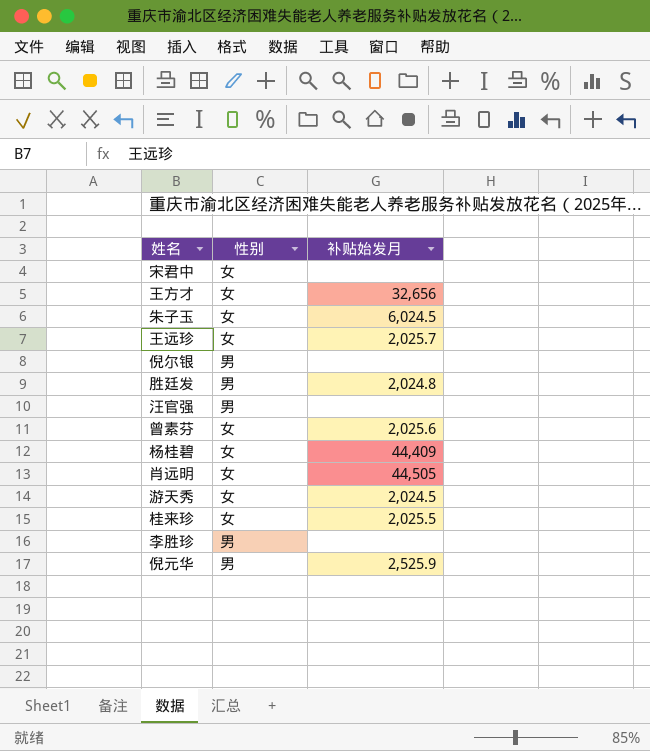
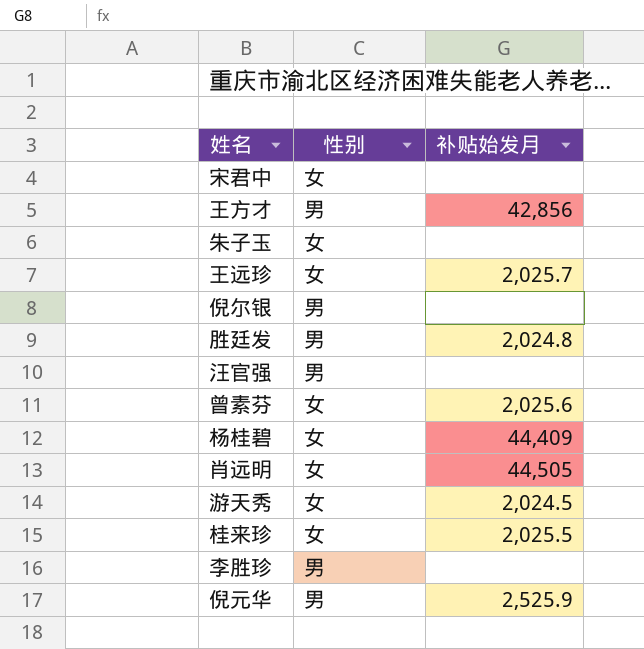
王方才 | 性别: 女 -> 男
王方才 | 补贴始发月: 32,656 -> 42,856
朱子玉 | 补贴始发月: 6,024.5 -> none

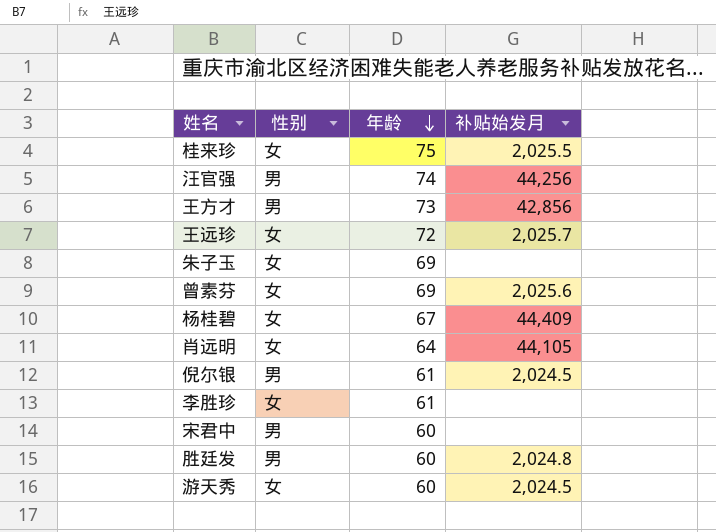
row order: none -> 年龄 descending
column 年龄 | position: none -> 3
row 倪元华: 男 | 2,525.9 -> none
汪官强 | 补贴始发月: none -> 44,256
肖远明 | 补贴始发月: 44,505 -> 44,105
倪尔银 | 补贴始发月: none -> 2,024.5
李胜珍 | 性别: 男 -> 女
宋君中 | 性别: 女 -> 男

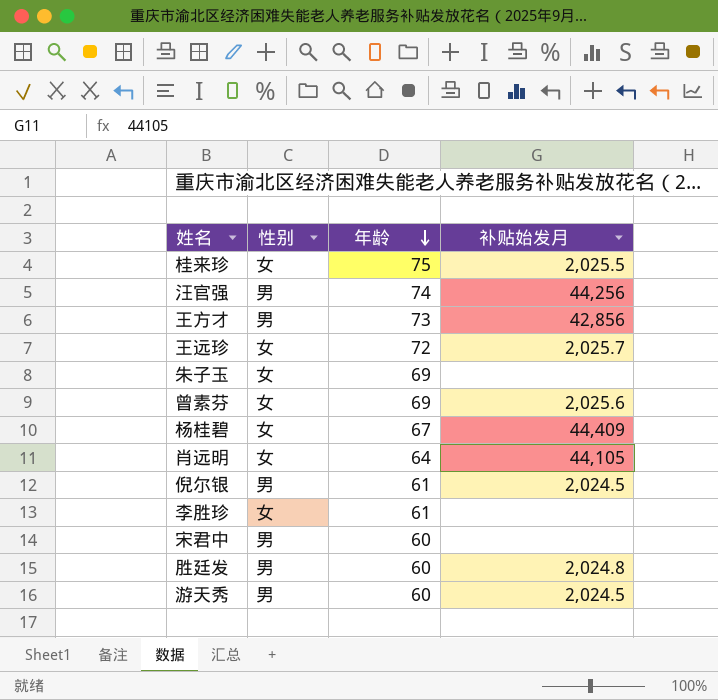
游天秀 | 性别: 女 -> 男

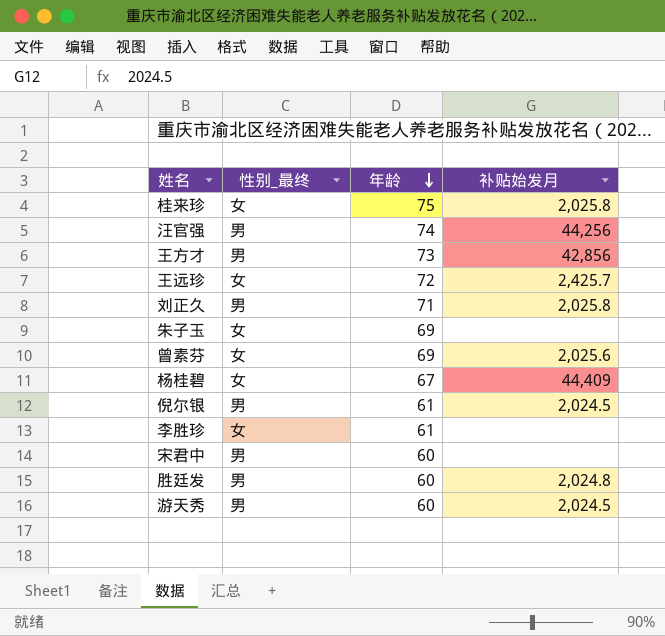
column name: 性别 -> 性别_最终
row 肖远明: 女 | 64 | 44,105 -> none
桂来珍 | 补贴始发月: 2,025.5 -> 2,025.8
王远珍 | 补贴始发月: 2,025.7 -> 2,425.7
row 刘正久: none -> 男 | 71 | 2,025.8

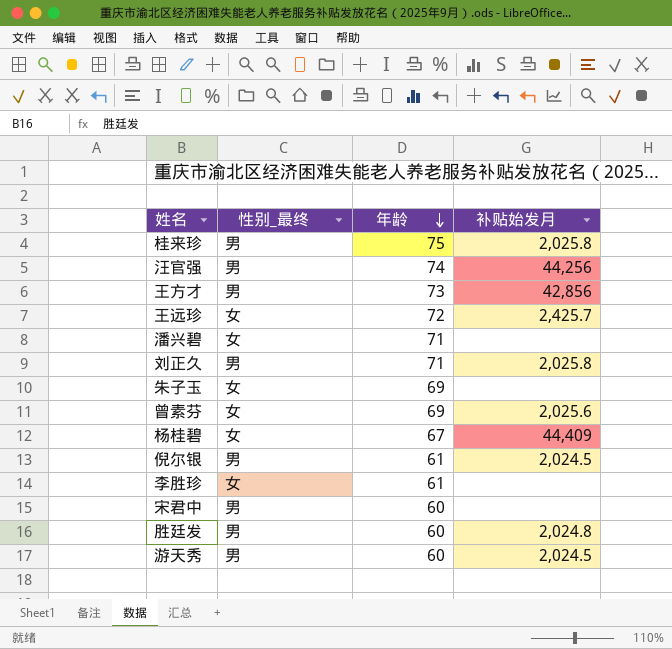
桂来珍 | 性别_最终: 女 -> 男
row 潘兴碧: none -> 女 | 71 | none

